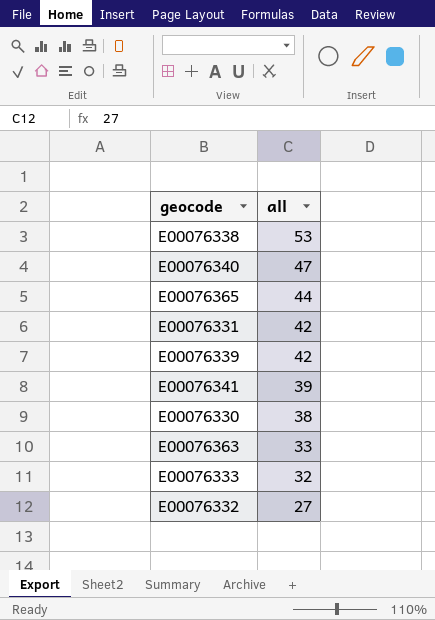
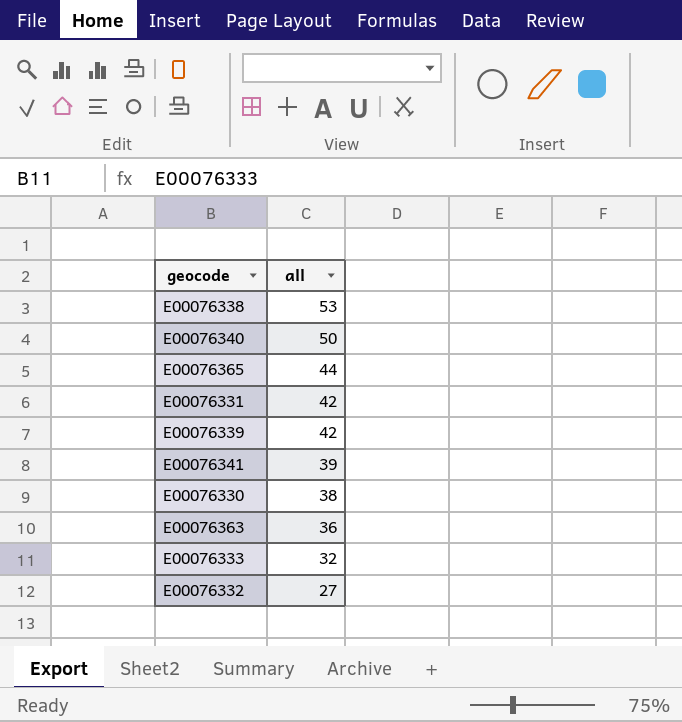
E00076340 | all: 47 -> 50
E00076363 | all: 33 -> 36

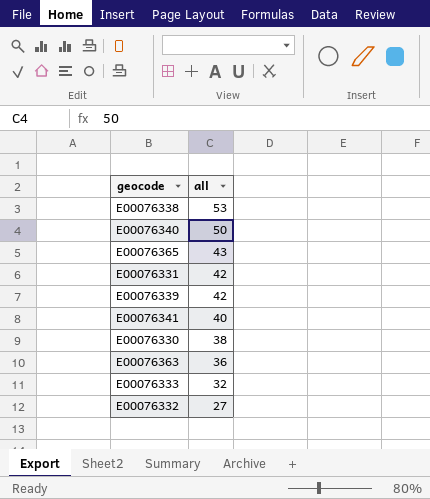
E00076365 | all: 44 -> 43
E00076341 | all: 39 -> 40

